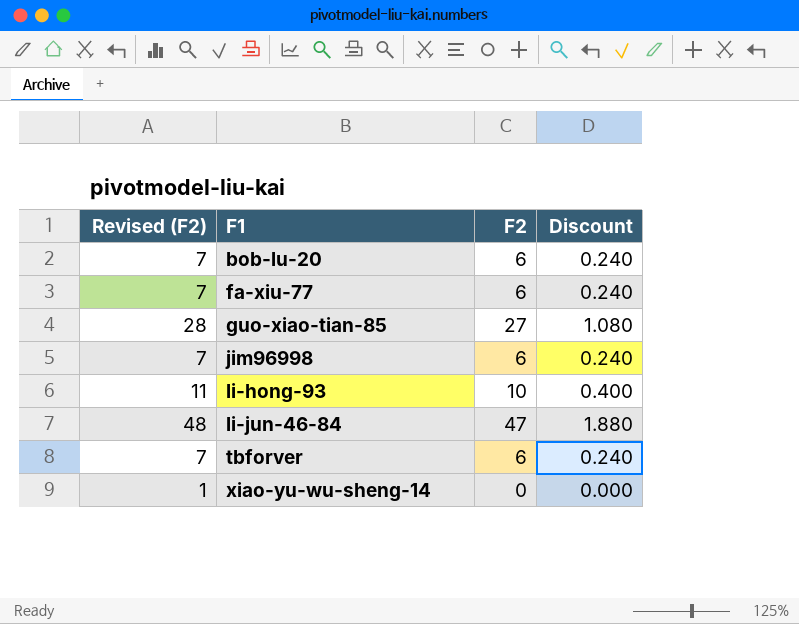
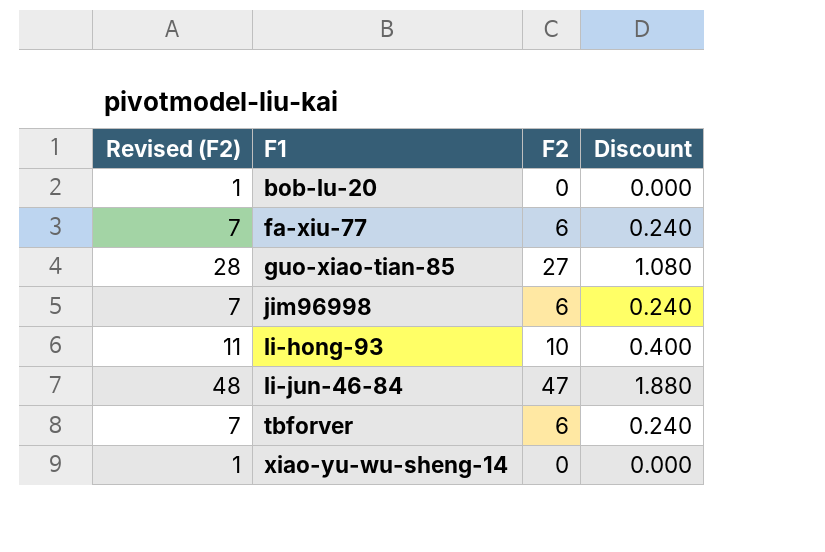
bob-lu-20 | Revised (F2): 7 -> 1
bob-lu-20 | F2: 6 -> 0
bob-lu-20 | Discount: 0.240 -> 0.000

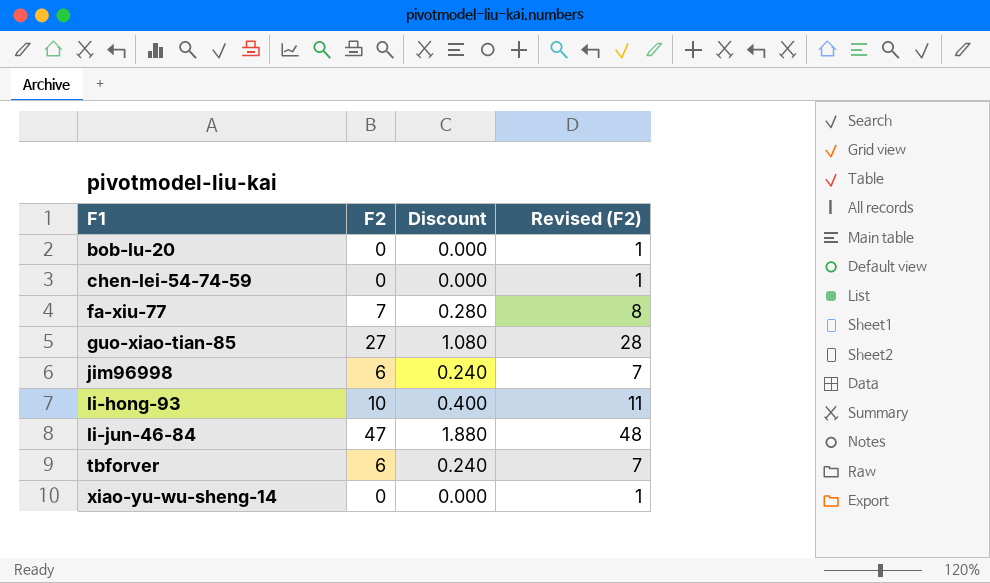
column Revised (F2) | position: 1 -> 4
row chen-lei-54-74-59: none -> 0 | 0.000 | 1
fa-xiu-77 | F2: 6 -> 7
fa-xiu-77 | Discount: 0.240 -> 0.280
fa-xiu-77 | Revised (F2): 7 -> 8

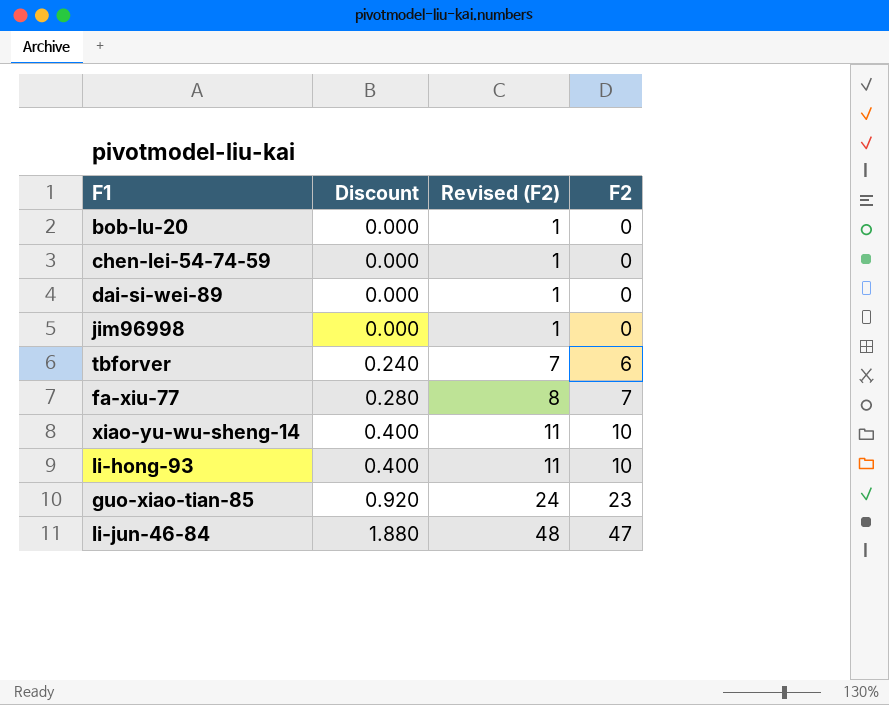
row order: F1 ascending -> Discount ascending
column F2 | position: 2 -> 4
row dai-si-wei-89: none -> 0.000 | 1 | 0
jim96998 | Discount: 0.240 -> 0.000
jim96998 | Revised (F2): 7 -> 1
jim96998 | F2: 6 -> 0
xiao-yu-wu-sheng-14 | Discount: 0.000 -> 0.400
xiao-yu-wu-sheng-14 | Revised (F2): 1 -> 11
xiao-yu-wu-sheng-14 | F2: 0 -> 10
guo-xiao-tian-85 | Discount: 1.080 -> 0.920
guo-xiao-tian-85 | Revised (F2): 28 -> 24
guo-xiao-tian-85 | F2: 27 -> 23

